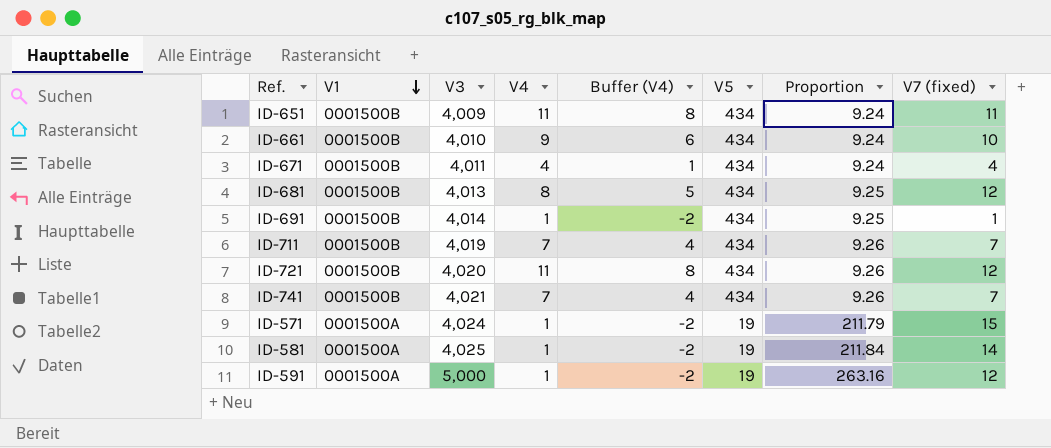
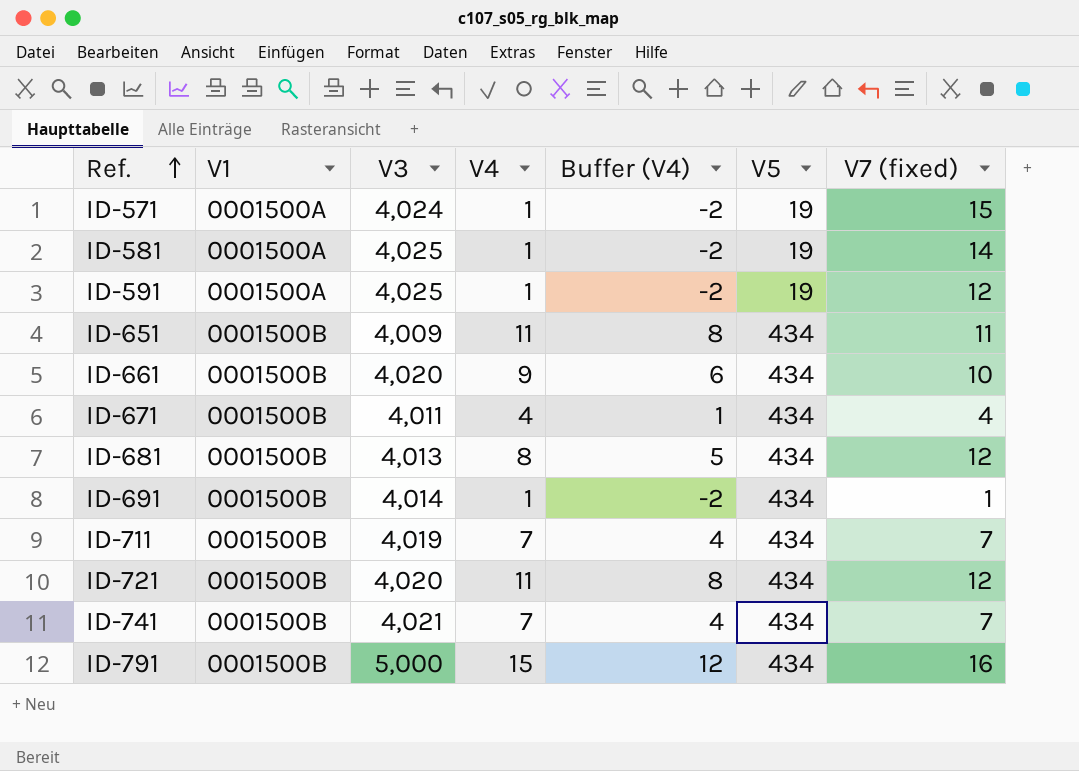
row order: V1 descending -> Ref. ascending
column Proportion | formula: [V3] / [V5] -> none
ID-591 | V3: 5,000 -> 4,025
ID-661 | V3: 4,010 -> 4,020
row ID-791: none -> 0001500B | 5,000 | 15 | 12 | 434 | 16

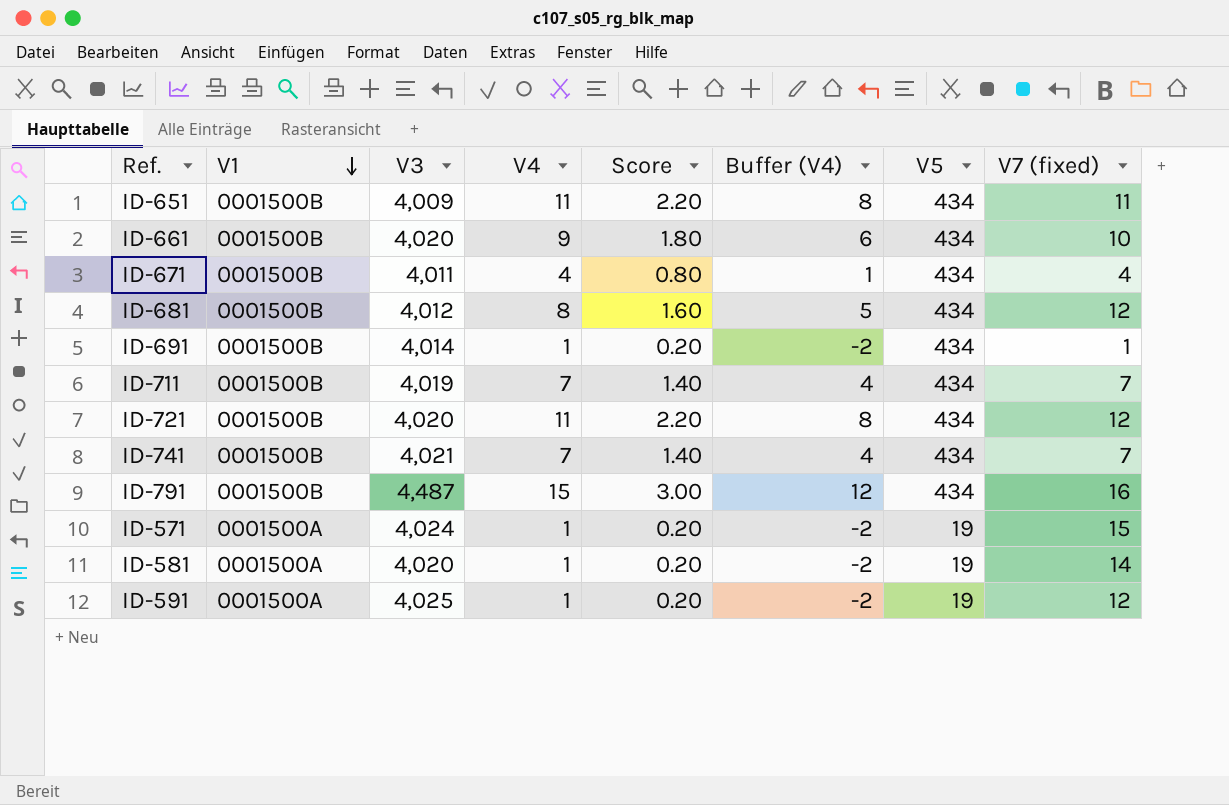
row order: Ref. ascending -> V1 descending
column Score | formula: none -> [V4] * 0.2
ID-681 | V3: 4,013 -> 4,012
ID-791 | V3: 5,000 -> 4,487
ID-581 | V3: 4,025 -> 4,020

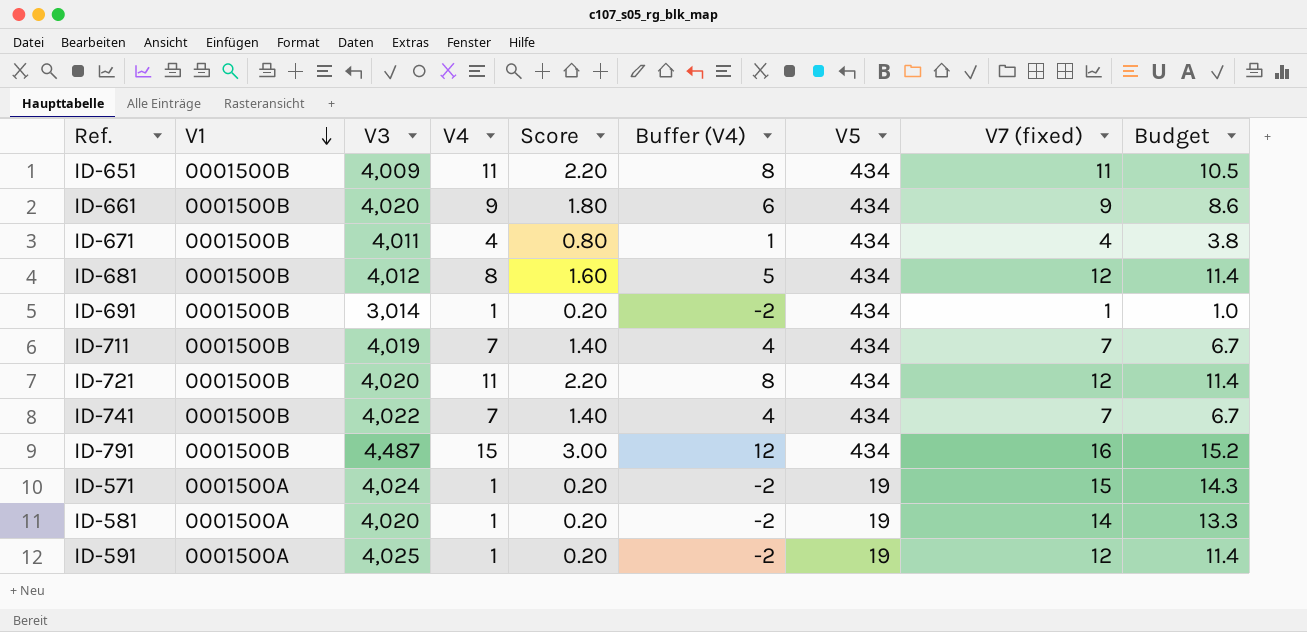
column Budget | formula: none -> [V7 (fixed)] * 0.95
ID-661 | V7 (fixed): 10 -> 9
ID-691 | V3: 4,014 -> 3,014
ID-741 | V3: 4,021 -> 4,022

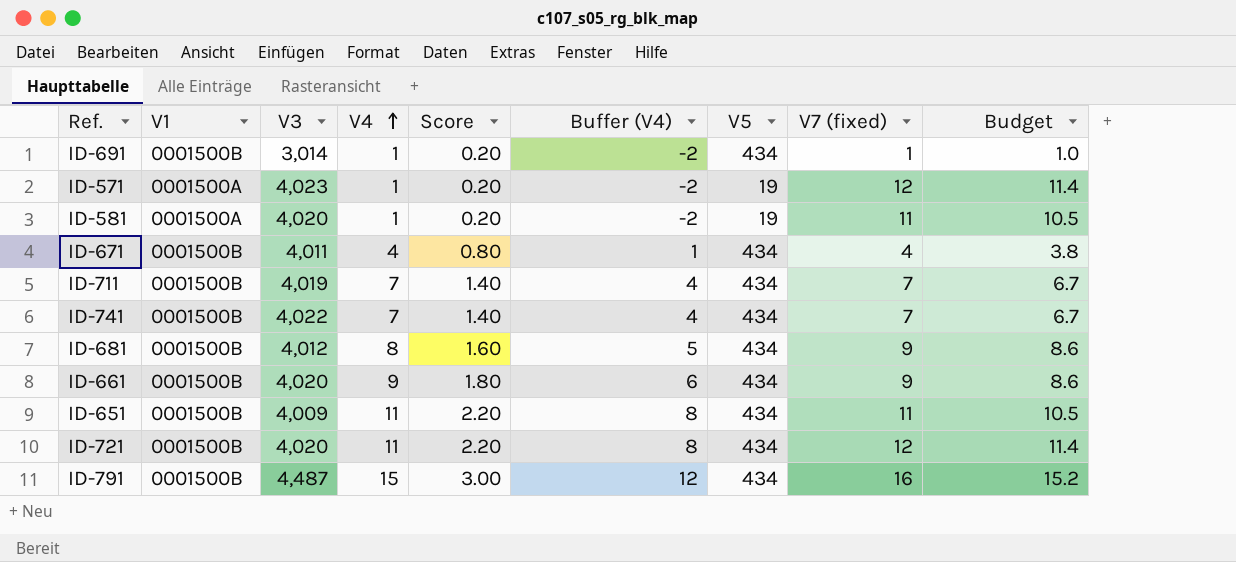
row order: V1 descending -> V4 ascending
row ID-591: 0001500A | 4,025 | 1 | 0.20 | -2 | 19 | 12 | 11.4 -> none
ID-571 | V3: 4,024 -> 4,023
ID-571 | V7 (fixed): 15 -> 12
ID-571 | Budget: 14.3 -> 11.4
ID-581 | V7 (fixed): 14 -> 11
ID-581 | Budget: 13.3 -> 10.5
ID-681 | V7 (fixed): 12 -> 9
ID-681 | Budget: 11.4 -> 8.6

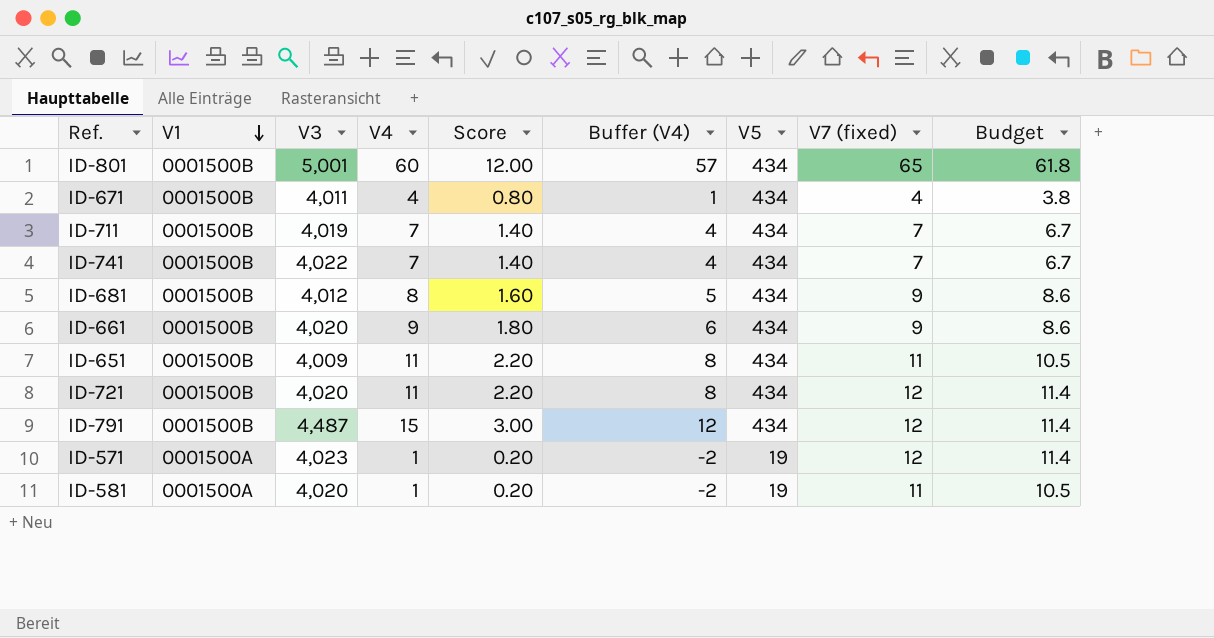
row order: V4 ascending -> V1 descending
row ID-691: 0001500B | 3,014 | 1 | 0.20 | -2 | 434 | 1 | 1.0 -> none
row ID-801: none -> 0001500B | 5,001 | 60 | 12.00 | 57 | 434 | 65 | 61.8
ID-791 | V7 (fixed): 16 -> 12
ID-791 | Budget: 15.2 -> 11.4

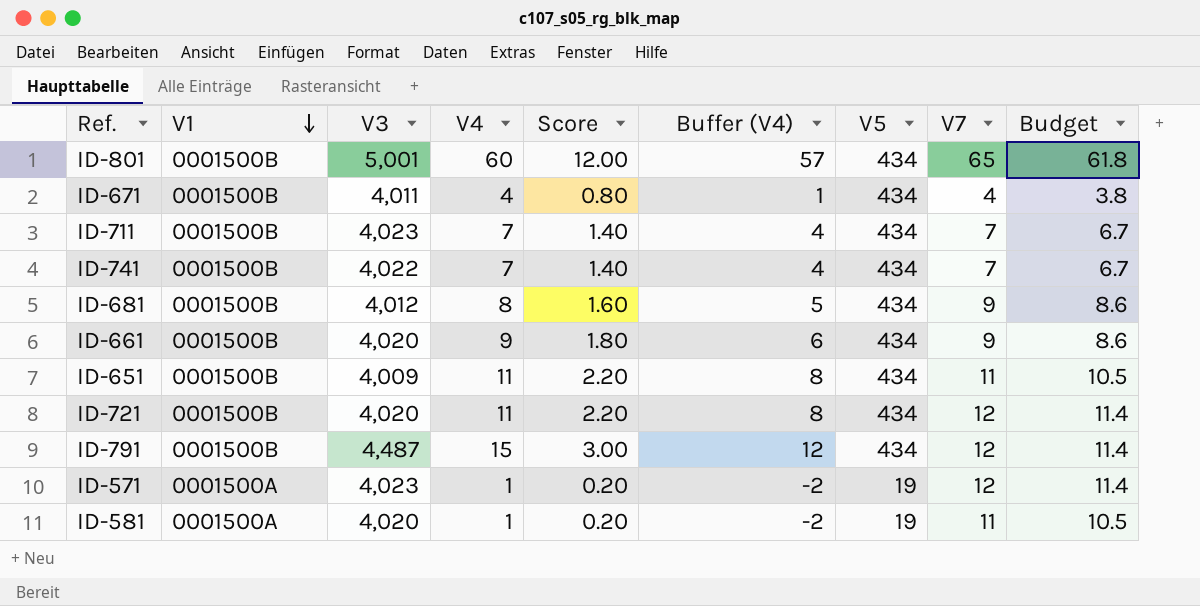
column name: V7 (fixed) -> V7
ID-711 | V3: 4,019 -> 4,023

